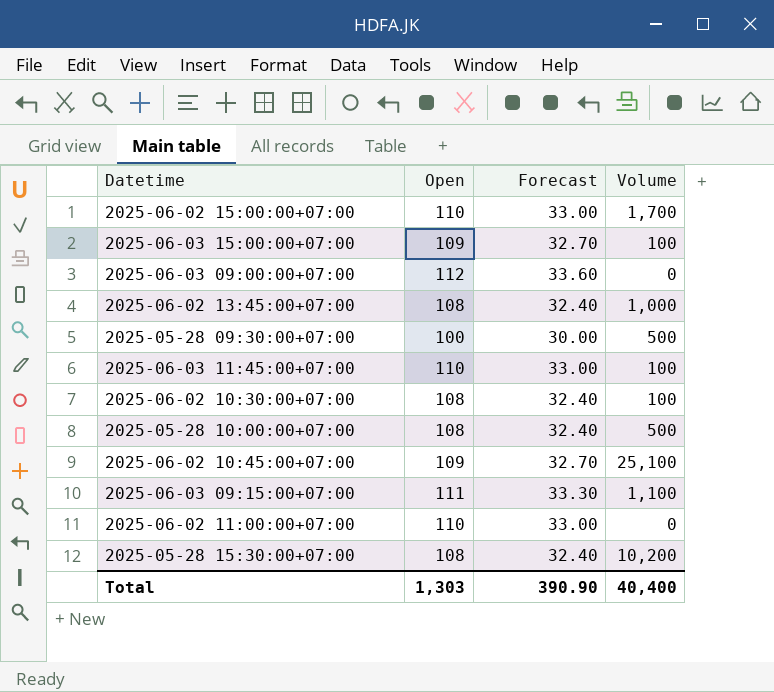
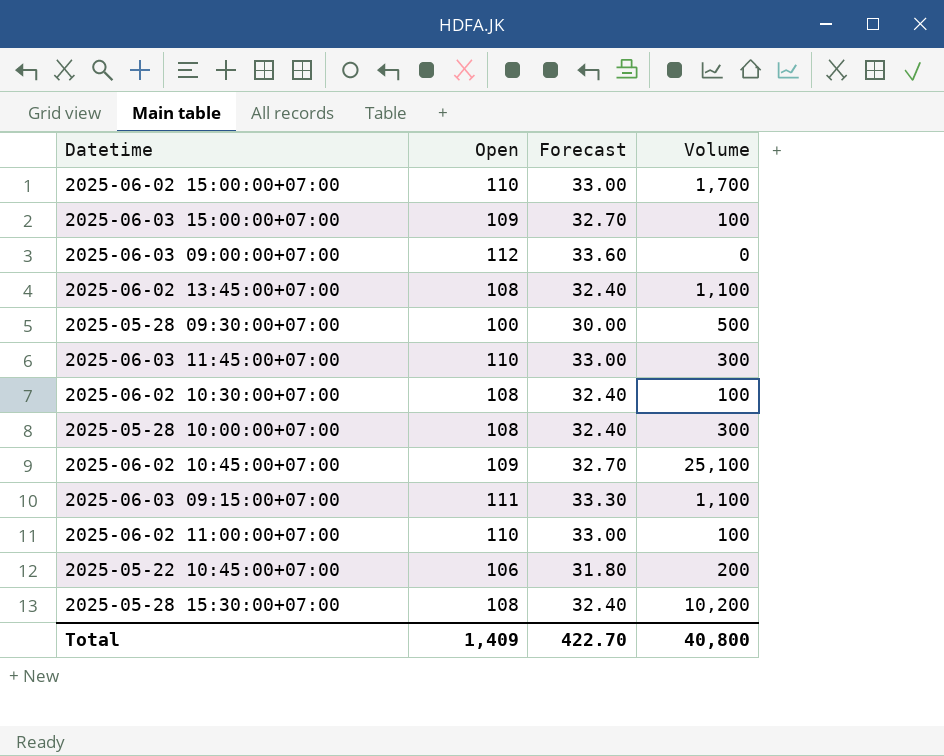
2025-06-02 13:45:00+07:00 | Volume: 1,000 -> 1,100
2025-06-03 11:45:00+07:00 | Volume: 100 -> 300
2025-05-28 10:00:00+07:00 | Volume: 500 -> 300
2025-06-02 11:00:00+07:00 | Volume: 0 -> 100
row 2025-05-22 10:45:00+07:00: none -> 106 | 31.80 | 200
Total | Open: 1,303 -> 1,409
Total | Forecast: 390.90 -> 422.70
Total | Volume: 40,400 -> 40,800

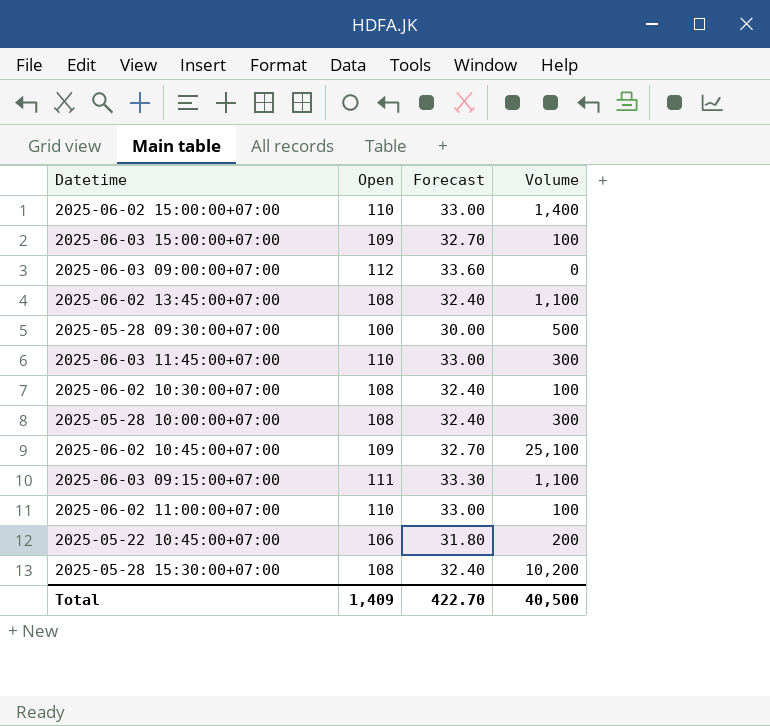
2025-06-02 15:00:00+07:00 | Volume: 1,700 -> 1,400
Total | Volume: 40,800 -> 40,500

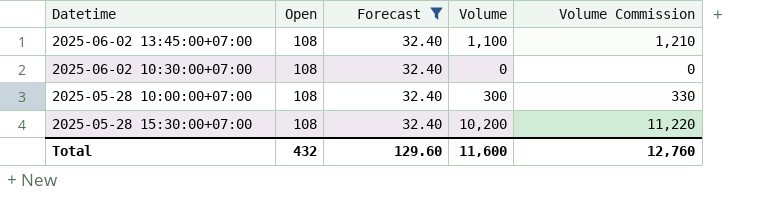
filter: none -> Forecast = 32.40
column Volume Commission | formula: none -> [Volume] * 1.1
2025-06-02 10:30:00+07:00 | Volume: 100 -> 0
Total | Open: 1,409 -> 432
Total | Forecast: 422.70 -> 129.60
Total | Volume: 40,500 -> 11,600

